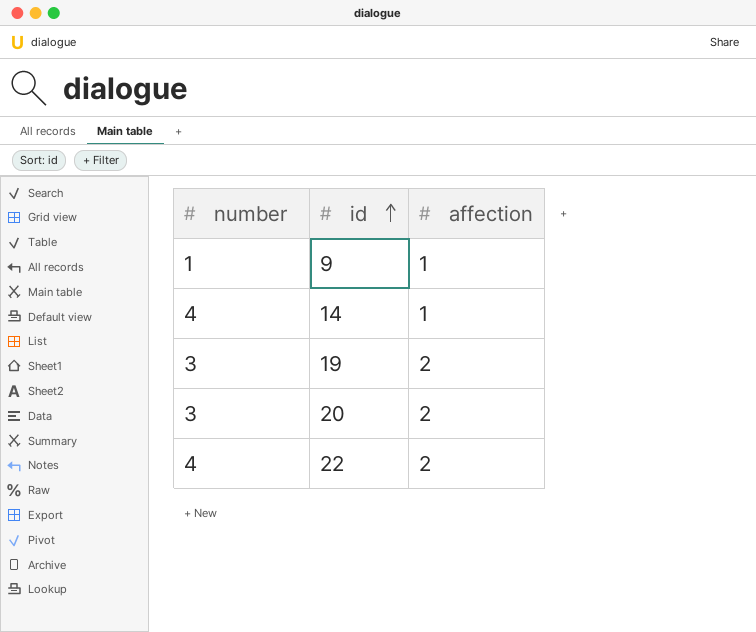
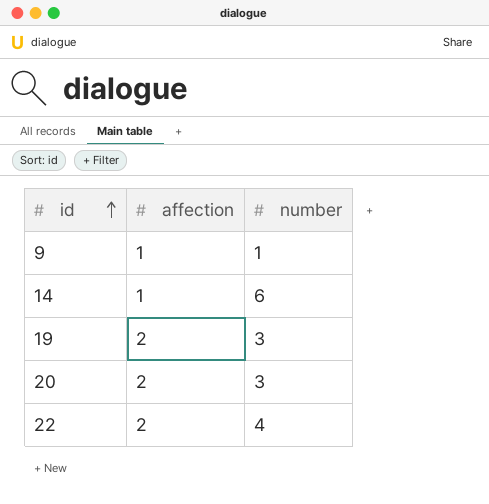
column number | position: 1 -> 3
14 | number: 4 -> 6

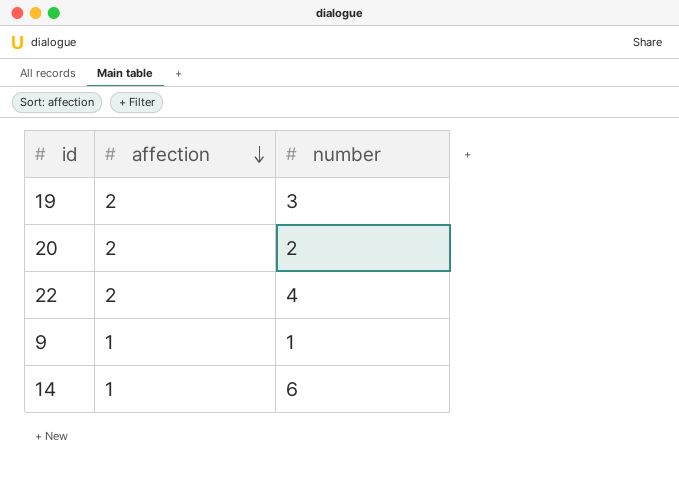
row order: id ascending -> affection descending
20 | number: 3 -> 2

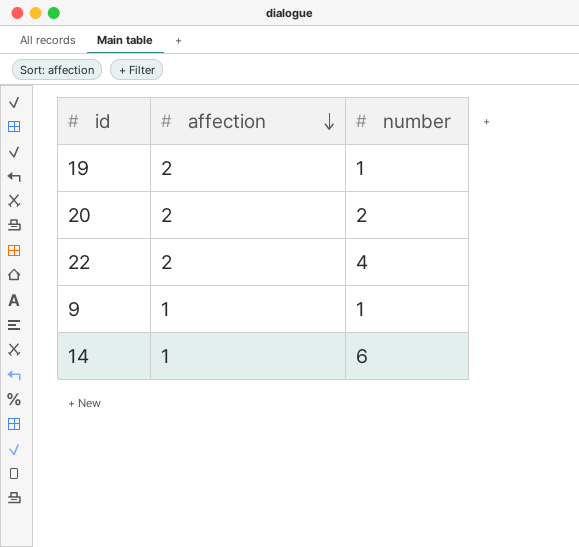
19 | number: 3 -> 1

